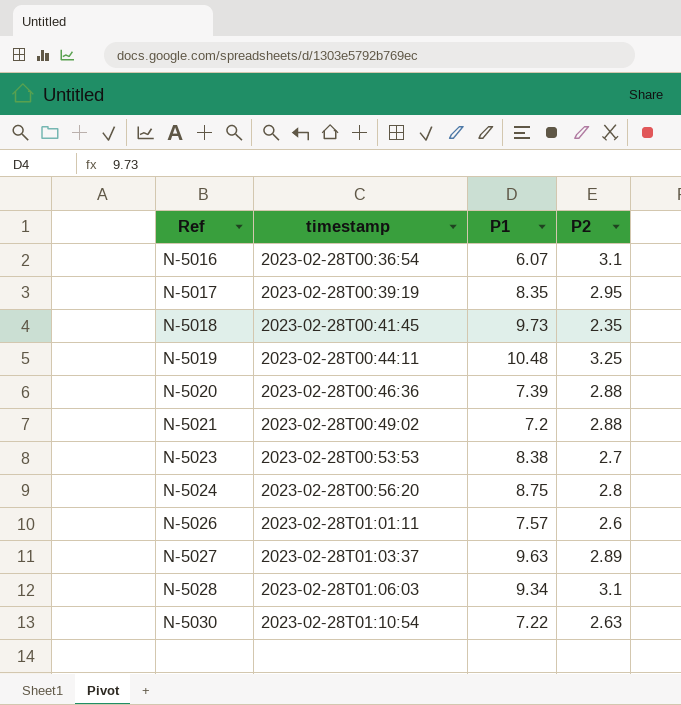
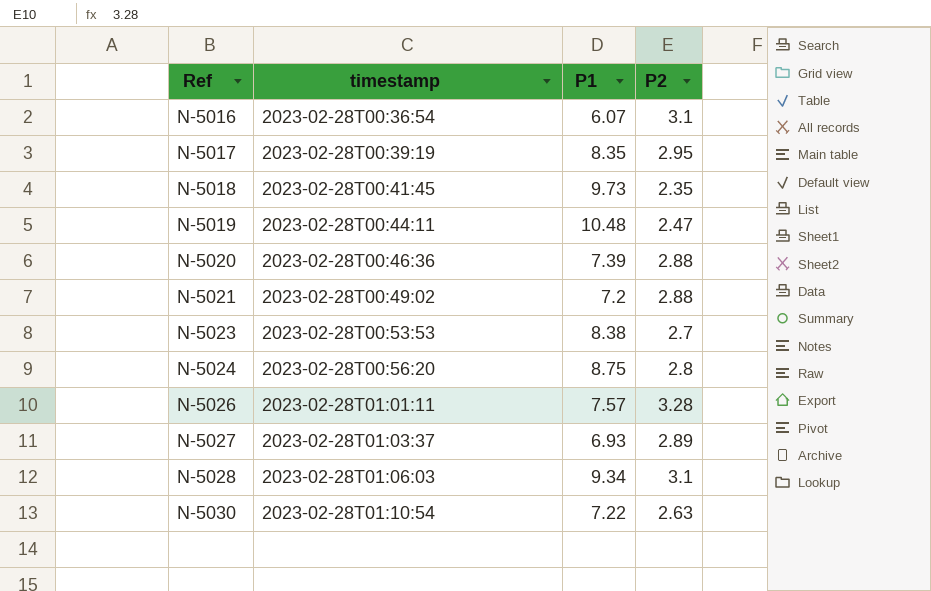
N-5019 | P2: 3.25 -> 2.47
N-5026 | P2: 2.6 -> 3.28
N-5027 | P1: 9.63 -> 6.93

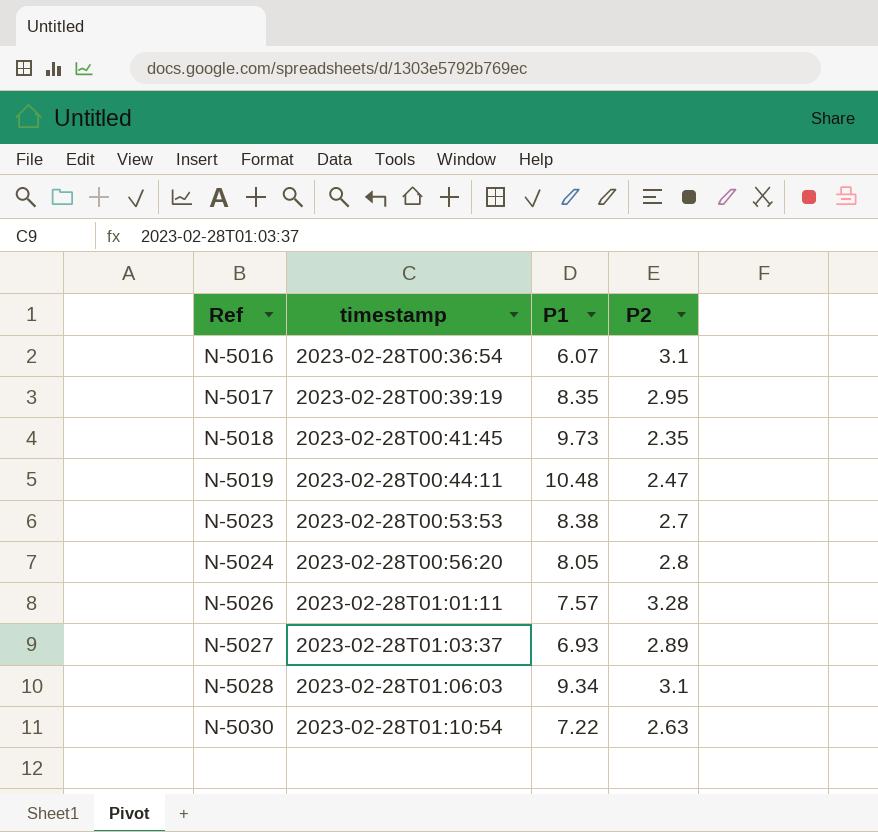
row N-5020: 2023-02-28T00:46:36 | 7.39 | 2.88 -> none
row N-5021: 2023-02-28T00:49:02 | 7.2 | 2.88 -> none
N-5024 | P1: 8.75 -> 8.05

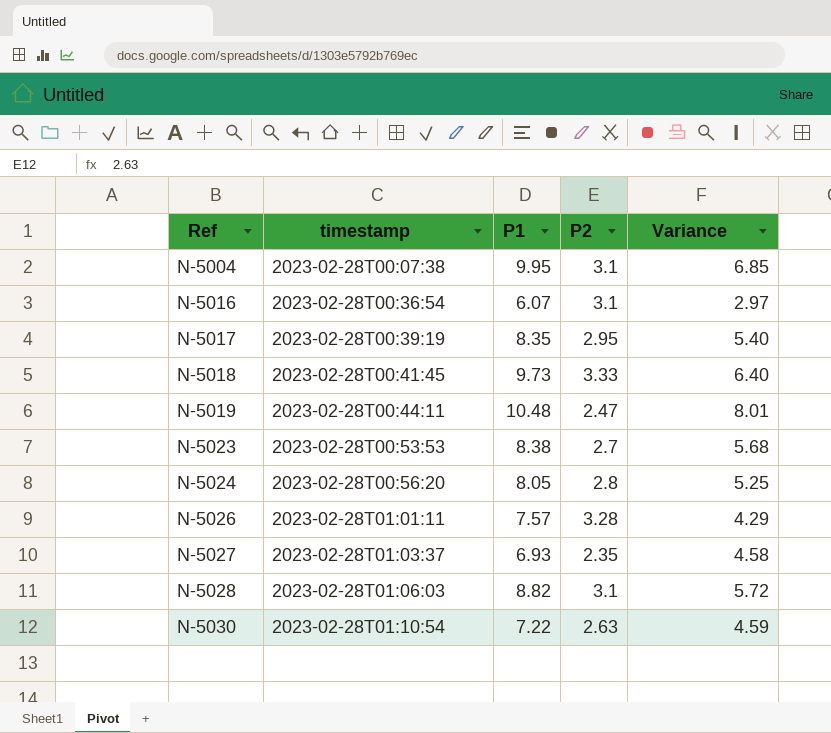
column Variance | formula: none -> [P1] - [P2]
row N-5004: none -> 2023-02-28T00:07:38 | 9.95 | 3.1 | 6.85
N-5018 | P2: 2.35 -> 3.33
N-5027 | P2: 2.89 -> 2.35
N-5028 | P1: 9.34 -> 8.82

